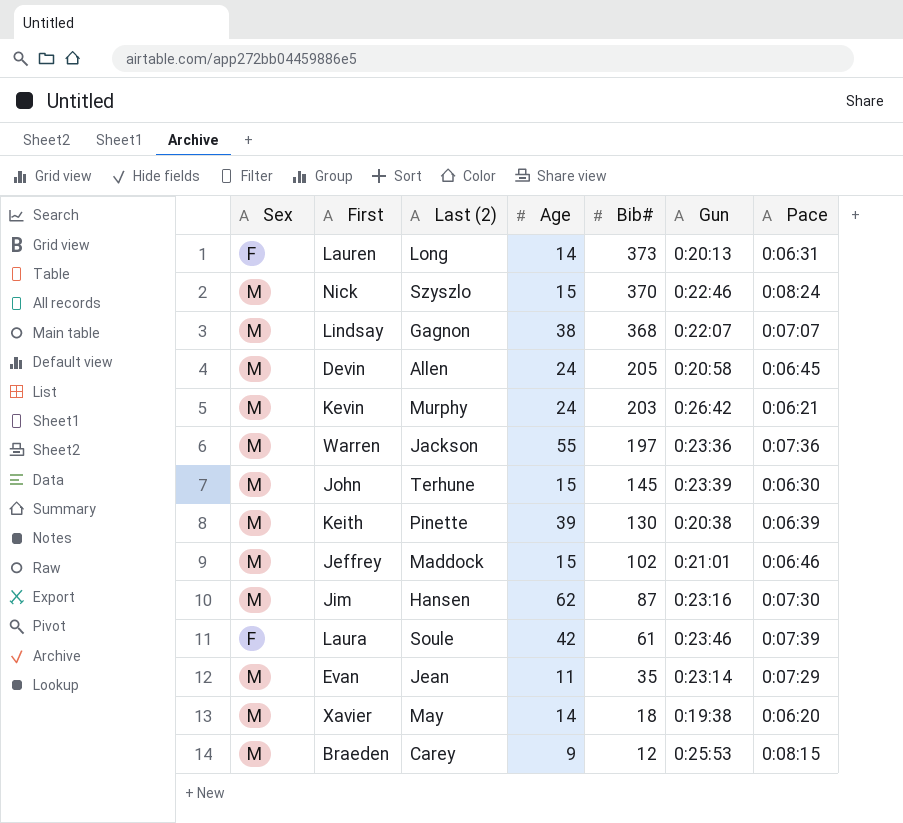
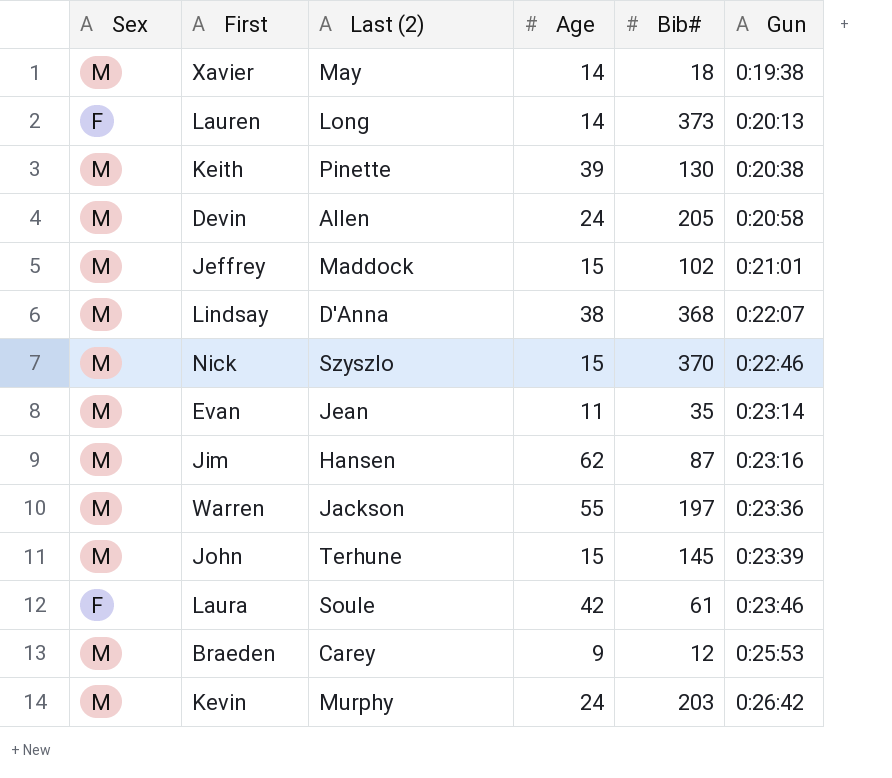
row order: Bib# descending -> Gun ascending
column Pace | position: 7 -> none
Lindsay | Last (2): Gagnon -> D'Anna

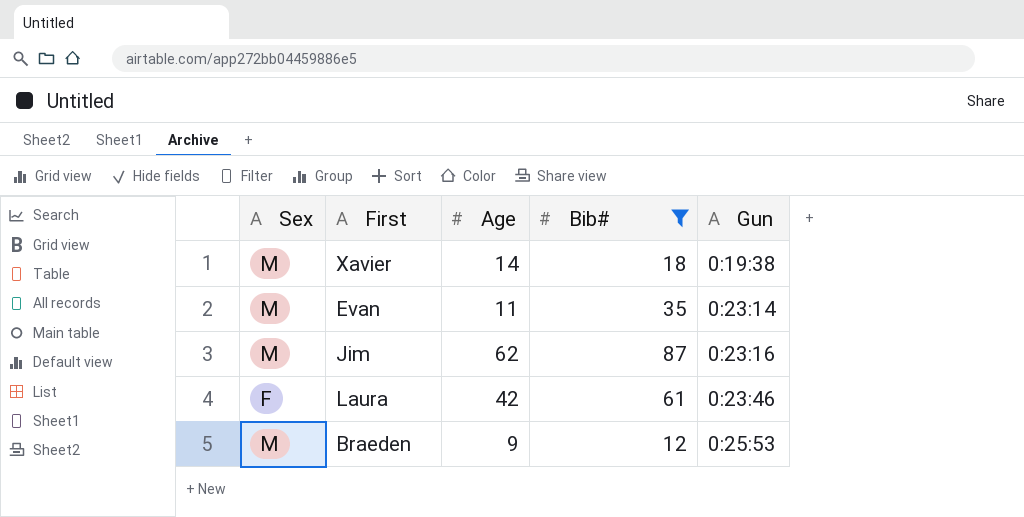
filter: none -> Bib# <= 87
column Last (2) | position: 3 -> none

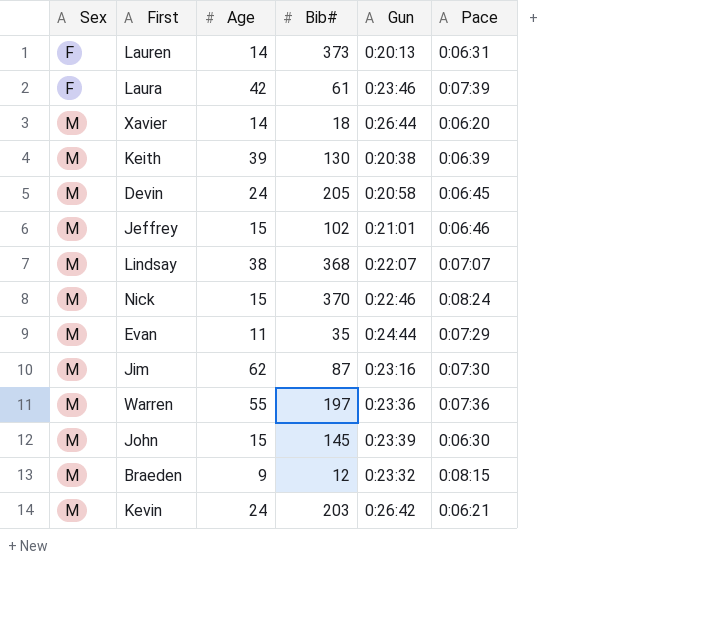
filter: Bib# <= 87 -> none
row order: Gun ascending -> Sex ascending
column Pace | position: none -> 6
Xavier | Gun: 0:19:38 -> 0:26:44
Evan | Gun: 0:23:14 -> 0:24:44
Braeden | Gun: 0:25:53 -> 0:23:32

